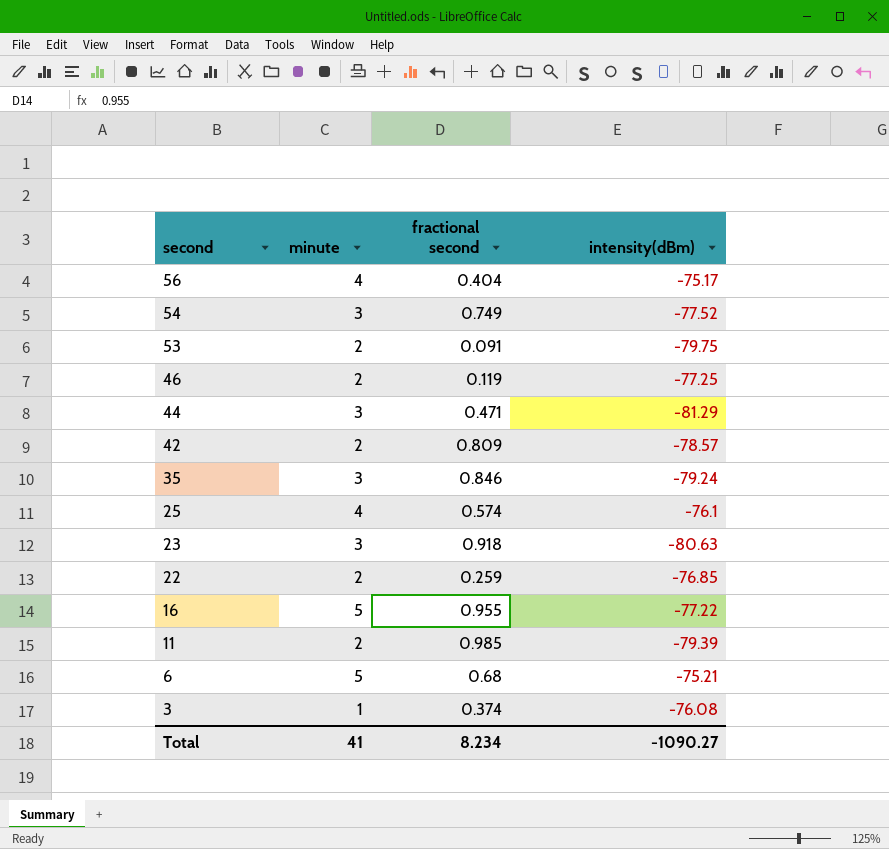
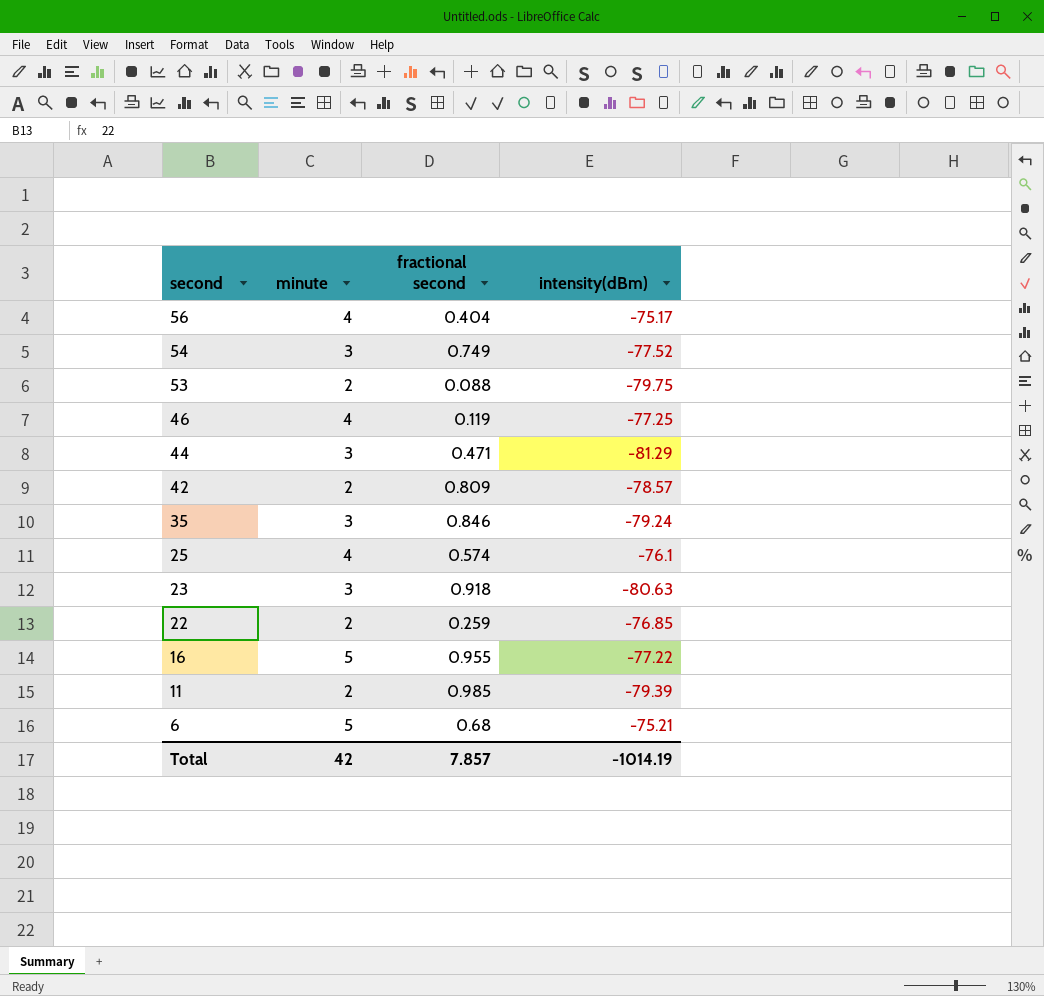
row 3: 1 | 0.374 | -76.08 -> none
53 | fractional second: 0.091 -> 0.088
46 | minute: 2 -> 4
Total | minute: 41 -> 42
Total | fractional second: 8.234 -> 7.857
Total | intensity(dBm): -1090.27 -> -1014.19

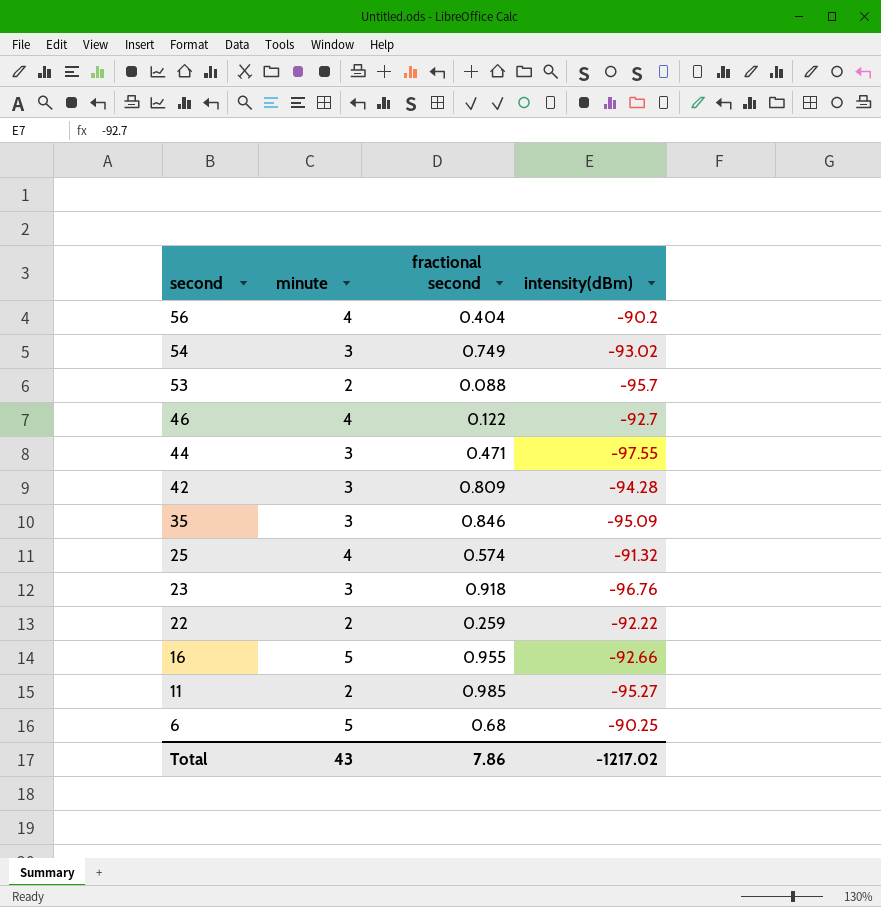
56 | intensity(dBm): -75.17 -> -90.2
54 | intensity(dBm): -77.52 -> -93.02
53 | intensity(dBm): -79.75 -> -95.7
46 | fractional second: 0.119 -> 0.122
46 | intensity(dBm): -77.25 -> -92.7
44 | intensity(dBm): -81.29 -> -97.55
42 | minute: 2 -> 3
42 | intensity(dBm): -78.57 -> -94.28
35 | intensity(dBm): -79.24 -> -95.09
25 | intensity(dBm): -76.1 -> -91.32
23 | intensity(dBm): -80.63 -> -96.76
22 | intensity(dBm): -76.85 -> -92.22
16 | intensity(dBm): -77.22 -> -92.66
11 | intensity(dBm): -79.39 -> -95.27
6 | intensity(dBm): -75.21 -> -90.25
Total | minute: 42 -> 43
Total | fractional second: 7.857 -> 7.86
Total | intensity(dBm): -1014.19 -> -1217.02

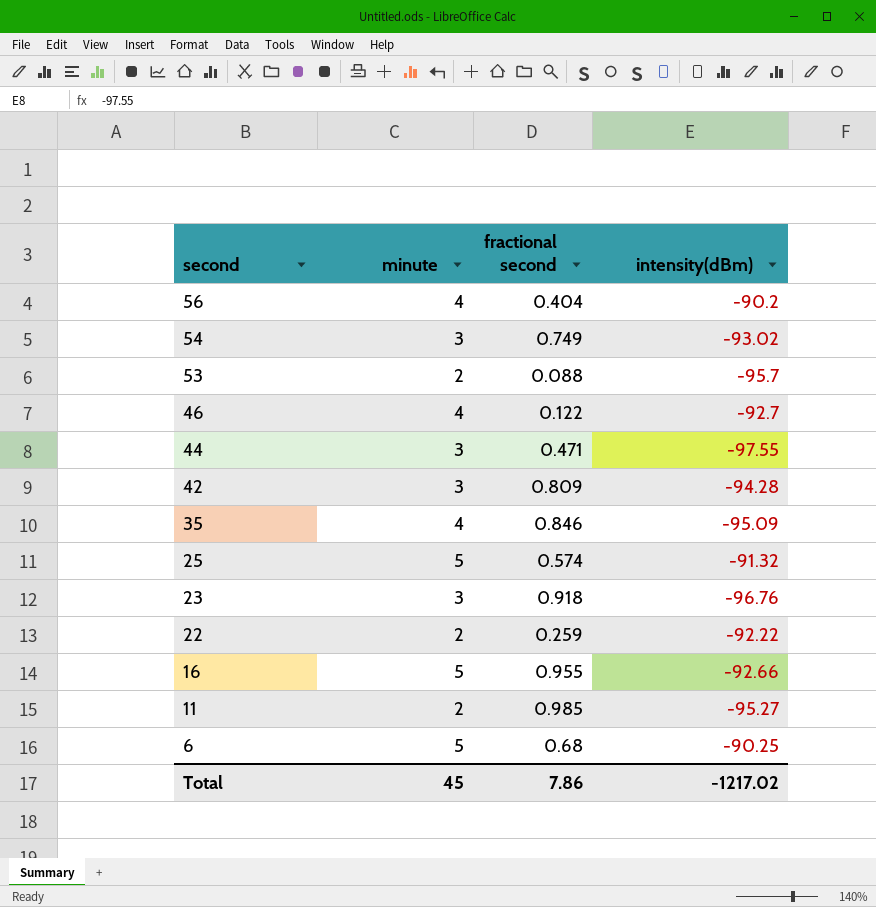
35 | minute: 3 -> 4
25 | minute: 4 -> 5
Total | minute: 43 -> 45

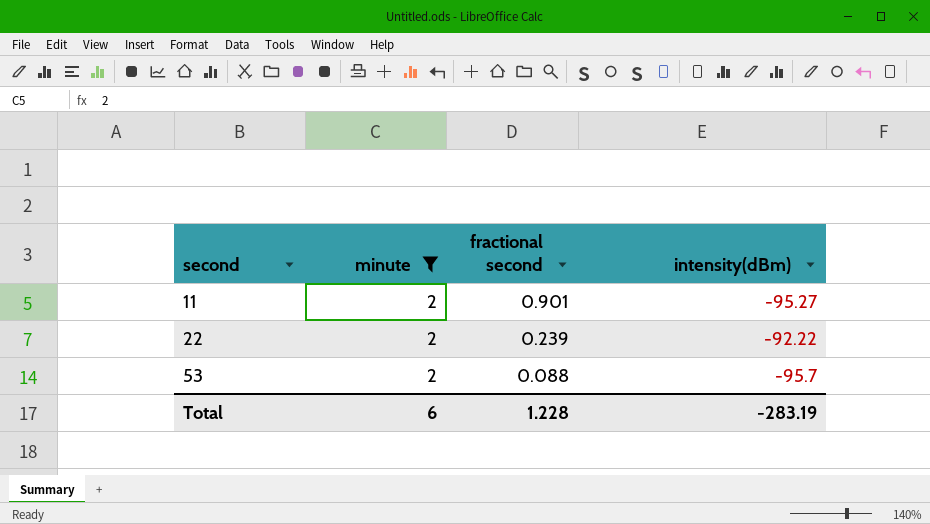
filter: none -> minute = 2
row order: second descending -> second ascending
11 | fractional second: 0.985 -> 0.901
22 | fractional second: 0.259 -> 0.239
Total | minute: 45 -> 6
Total | fractional second: 7.86 -> 1.228
Total | intensity(dBm): -1217.02 -> -283.19

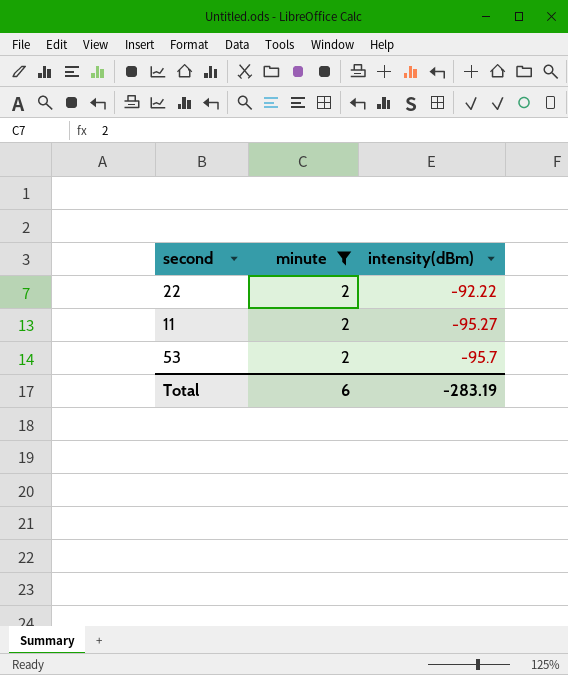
row order: second ascending -> intensity(dBm) descending
column fractional second | position: 3 -> none

